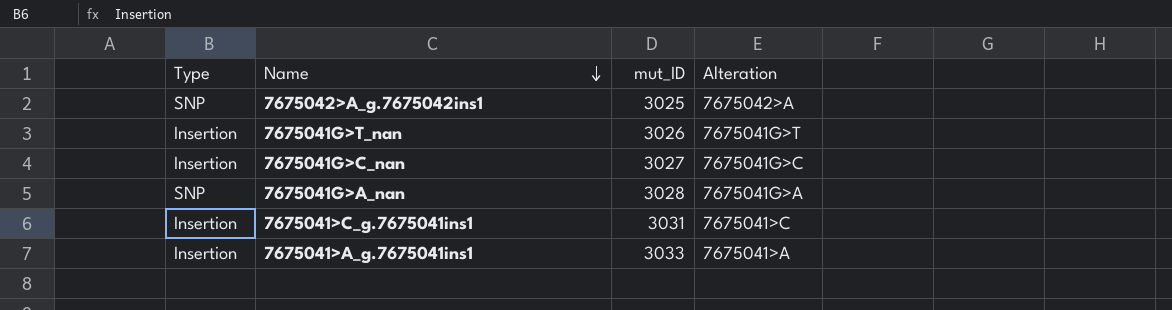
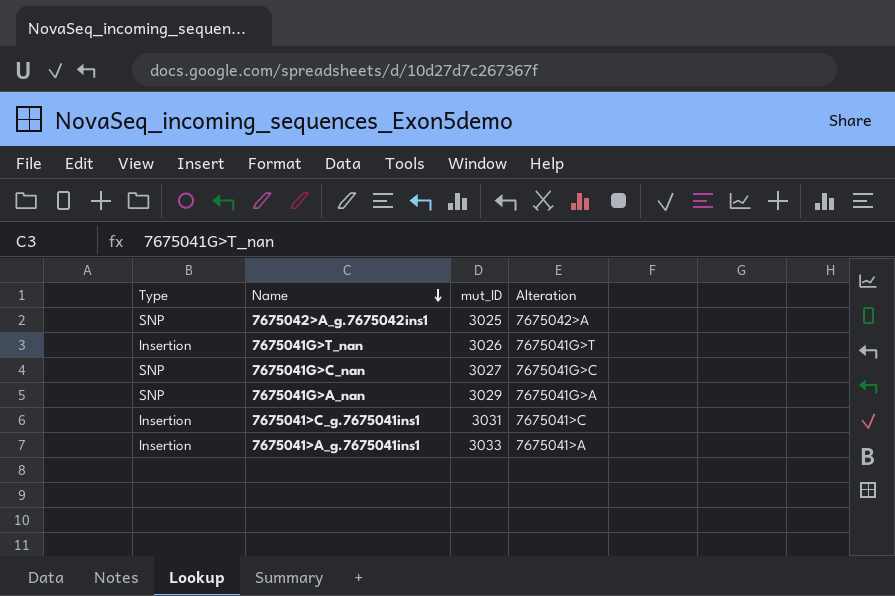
7675041G>C_nan | Type: Insertion -> SNP
7675041G>A_nan | mut_ID: 3028 -> 3029

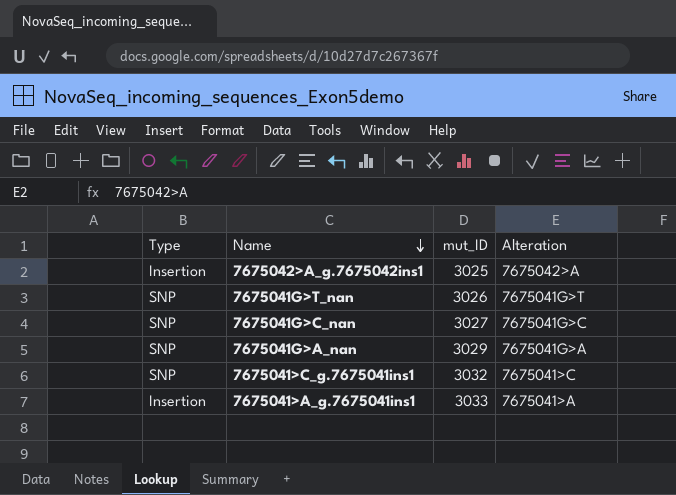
7675042>A_g.7675042ins1 | Type: SNP -> Insertion
7675041G>T_nan | Type: Insertion -> SNP
7675041>C_g.7675041ins1 | Type: Insertion -> SNP
7675041>C_g.7675041ins1 | mut_ID: 3031 -> 3032

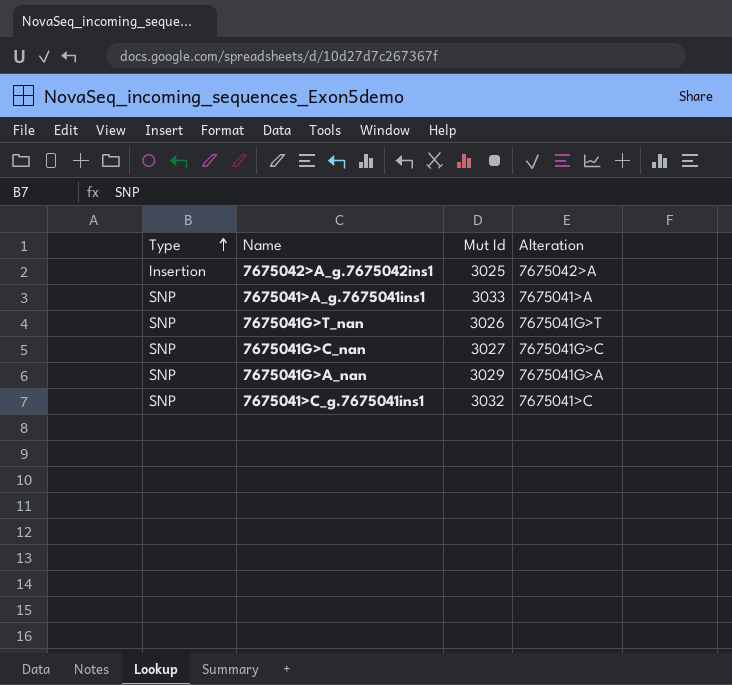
row order: Name descending -> Type ascending
column name: mut_ID -> Mut Id
7675041>A_g.7675041ins1 | Type: Insertion -> SNP

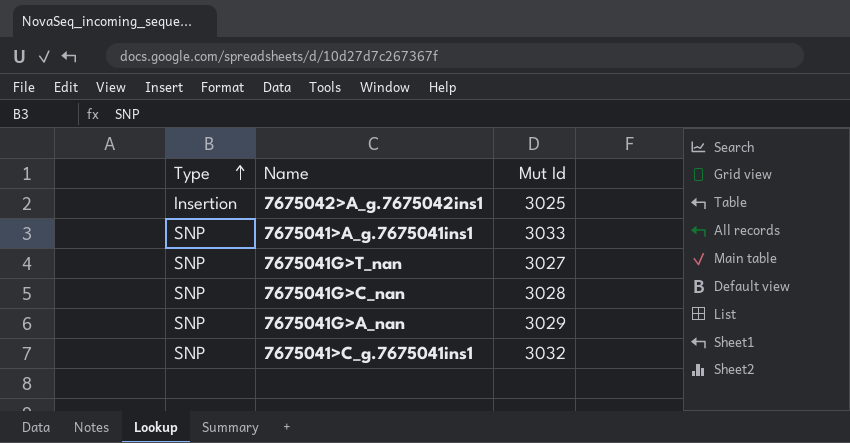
column Alteration | position: 4 -> none
7675041G>T_nan | Mut Id: 3026 -> 3027
7675041G>C_nan | Mut Id: 3027 -> 3028

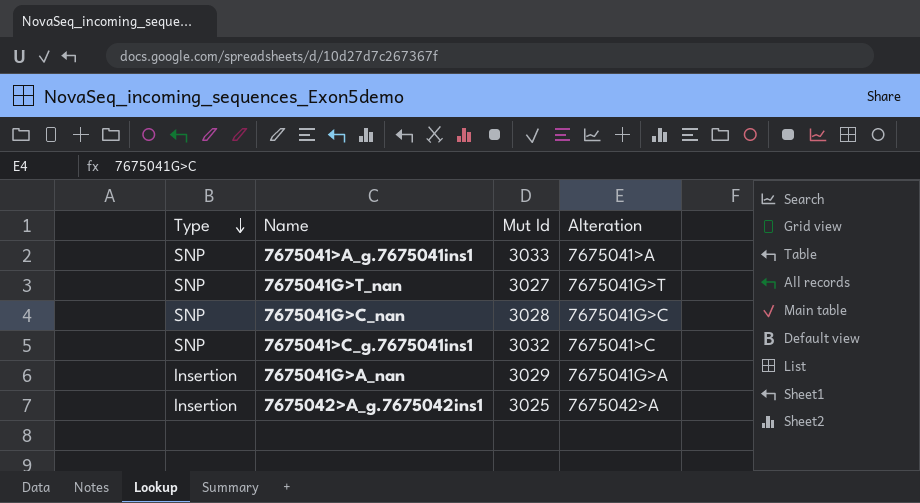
row order: Type ascending -> Type descending
column Alteration | position: none -> 4
7675041G>A_nan | Type: SNP -> Insertion

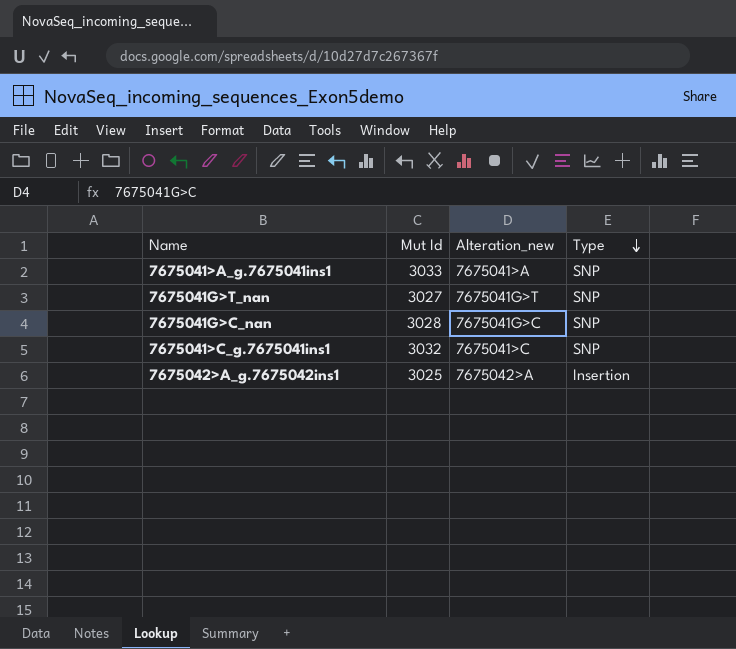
column name: Alteration -> Alteration_new
column Type | position: 1 -> 4
row 7675041G>A_nan: Insertion | 3029 | 7675041G>A -> none

